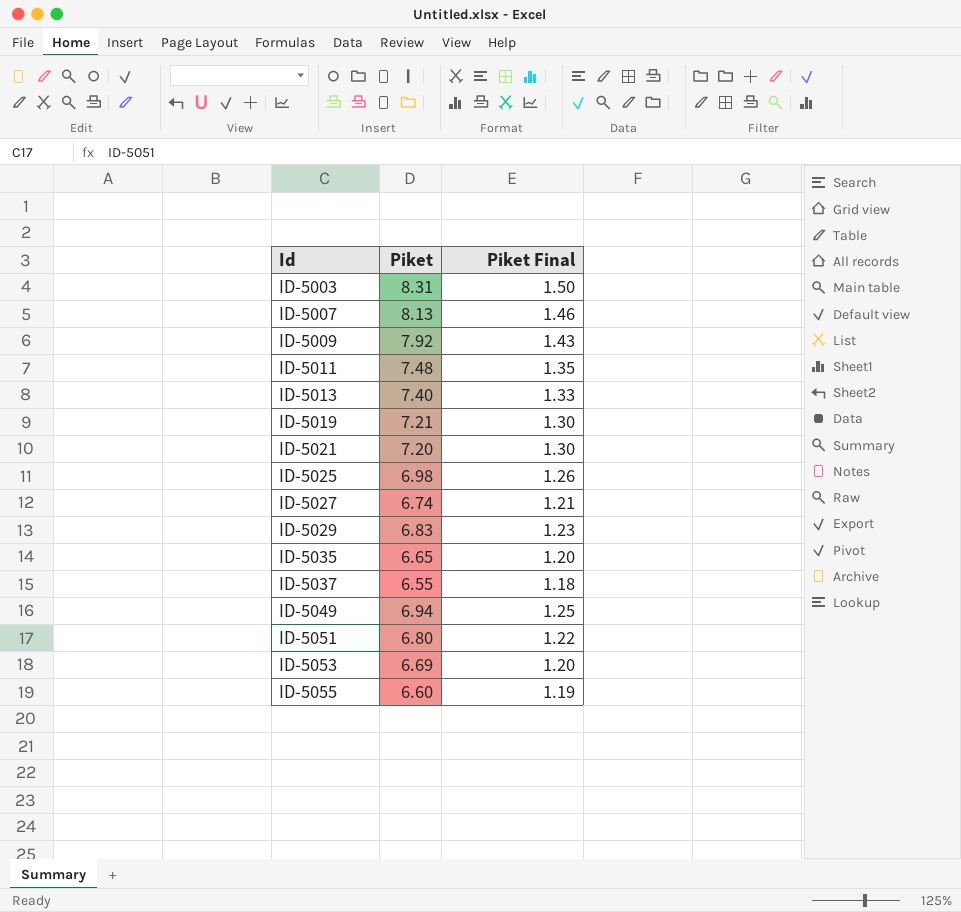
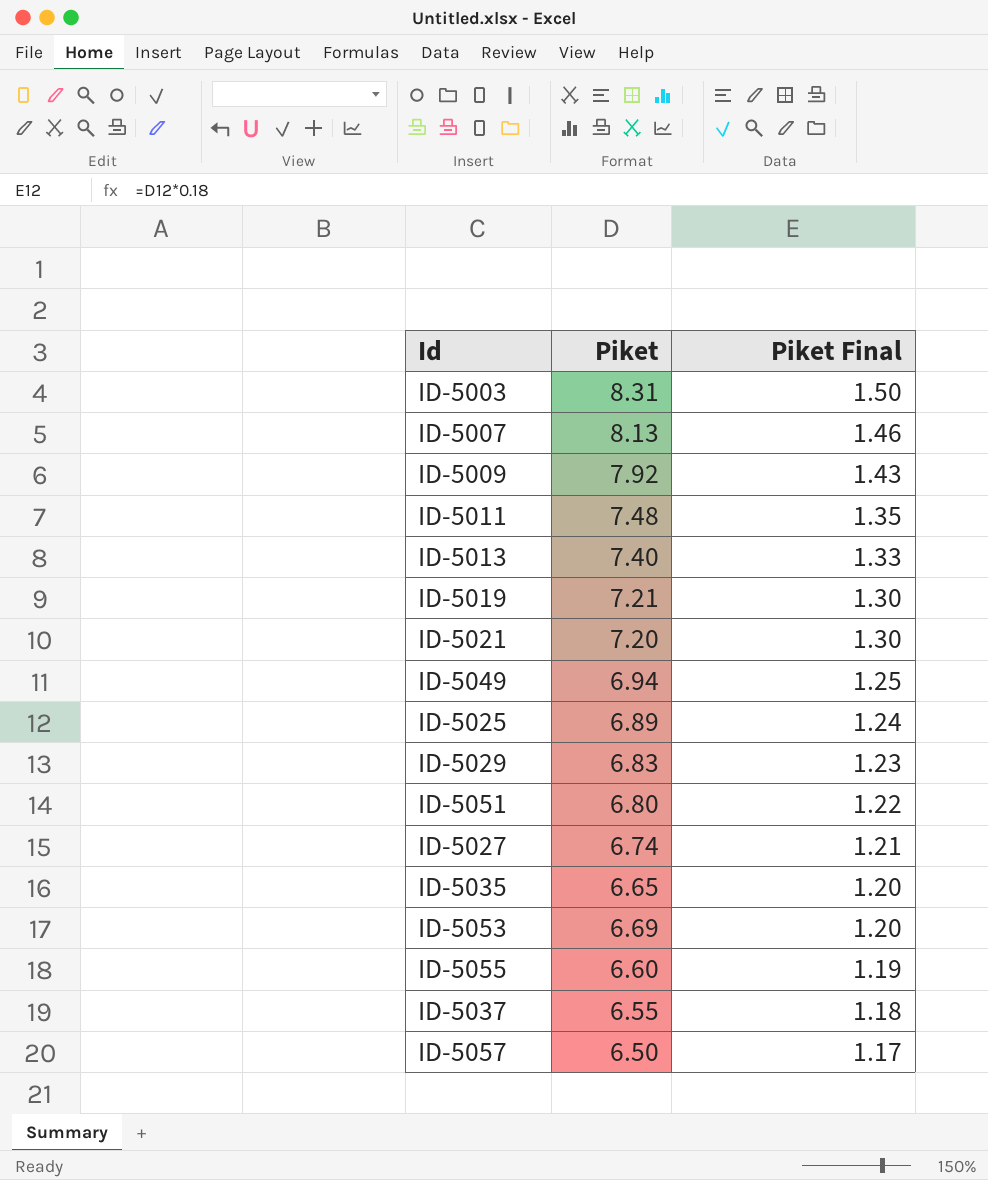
row order: Id ascending -> Piket Final descending
ID-5025 | Piket: 6.98 -> 6.89
ID-5025 | Piket Final: 1.26 -> 1.24
row ID-5057: none -> 6.50 | 1.17

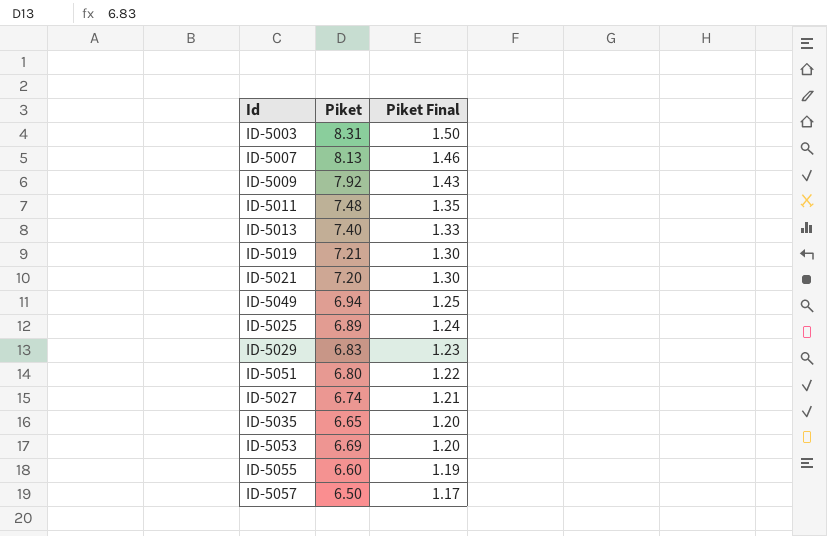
row ID-5037: 6.55 | 1.18 -> none

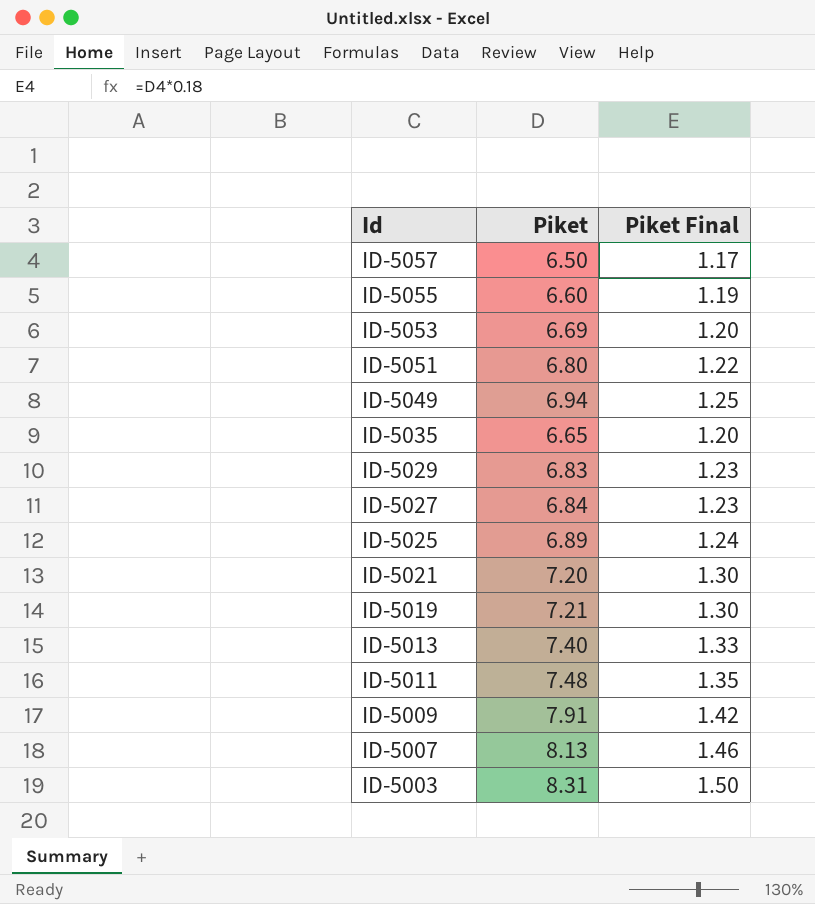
row order: Piket Final descending -> Id descending
ID-5027 | Piket: 6.74 -> 6.84
ID-5027 | Piket Final: 1.21 -> 1.23
ID-5009 | Piket: 7.92 -> 7.91
ID-5009 | Piket Final: 1.43 -> 1.42

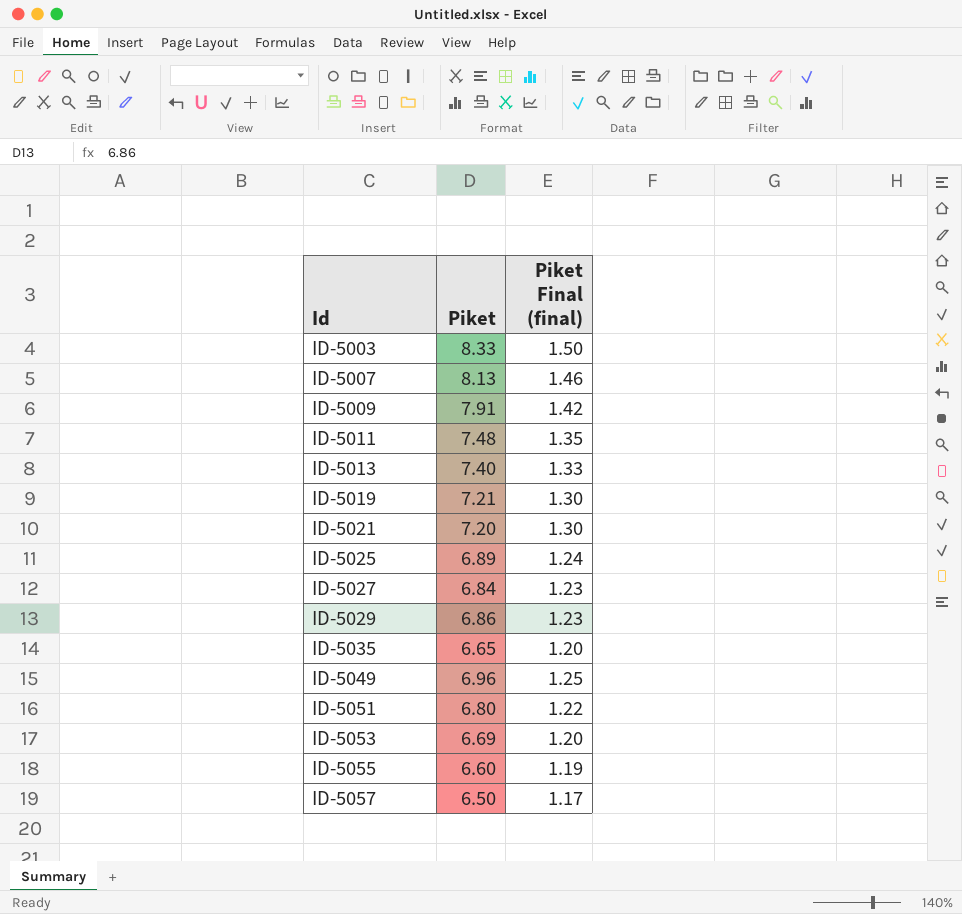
row order: Id descending -> Id ascending
column name: Piket Final -> Piket Final (final)
ID-5003 | Piket: 8.31 -> 8.33
ID-5029 | Piket: 6.83 -> 6.86
ID-5049 | Piket: 6.94 -> 6.96

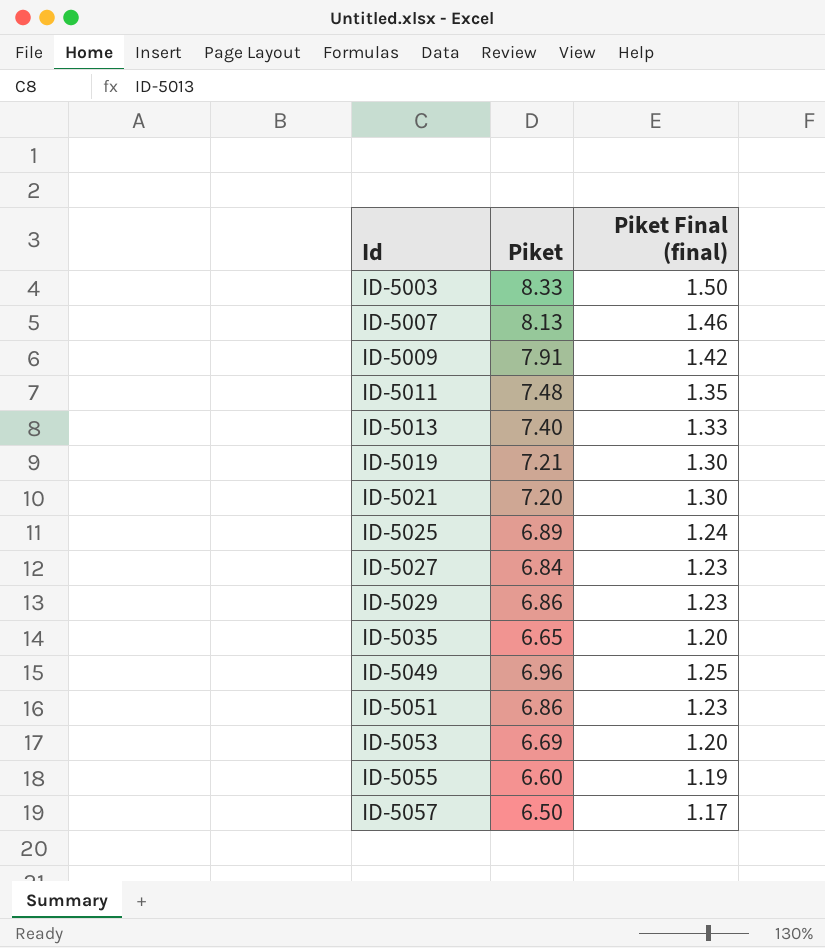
ID-5051 | Piket: 6.80 -> 6.86
ID-5051 | Piket Final (final): 1.22 -> 1.23

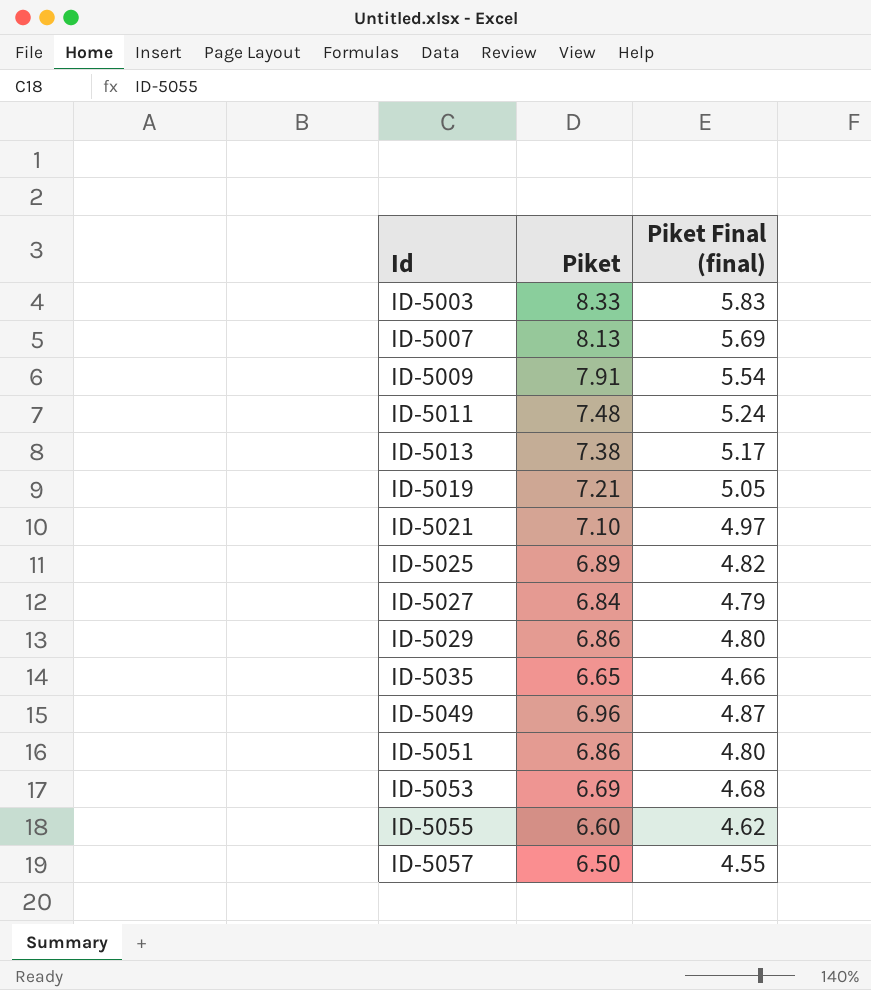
column Piket Final (final) | formula: [Piket] * 0.18 -> [Piket] * 0.7
ID-5013 | Piket: 7.40 -> 7.38
ID-5021 | Piket: 7.20 -> 7.10

